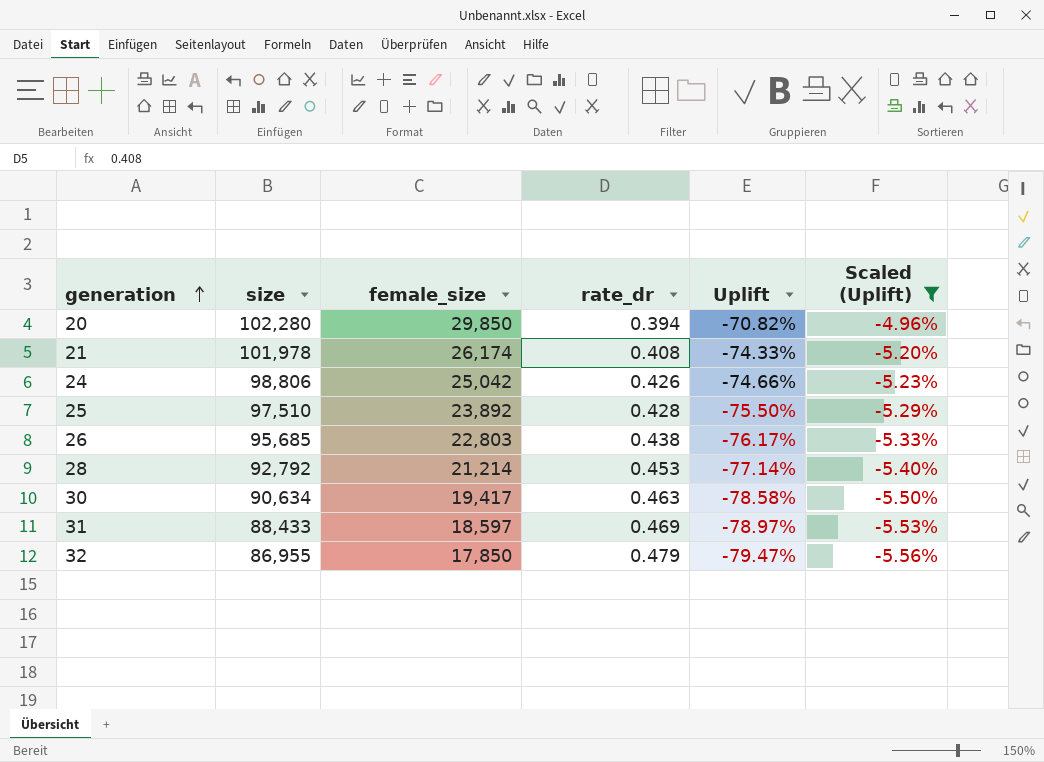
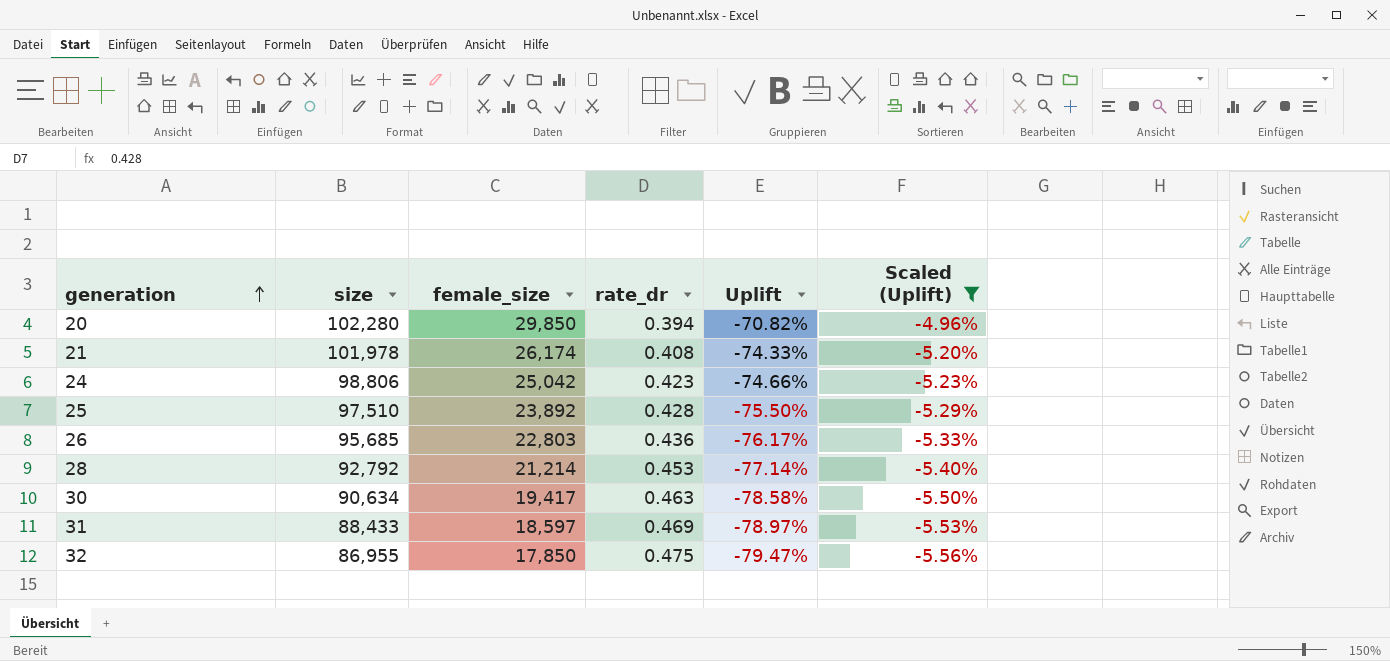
24 | rate_dr: 0.426 -> 0.423
26 | rate_dr: 0.438 -> 0.436
32 | rate_dr: 0.479 -> 0.475

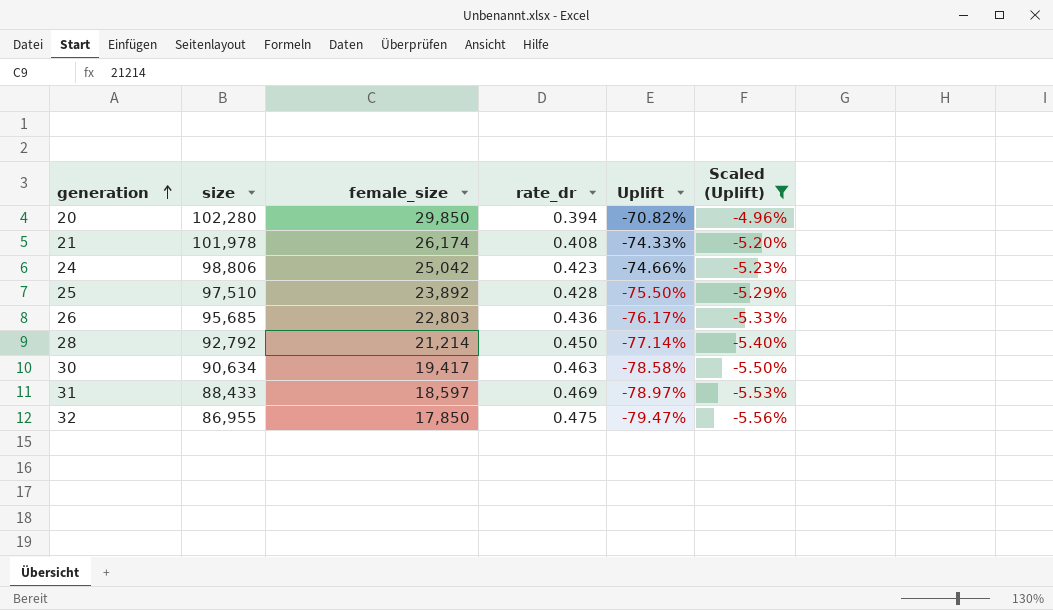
28 | rate_dr: 0.453 -> 0.450

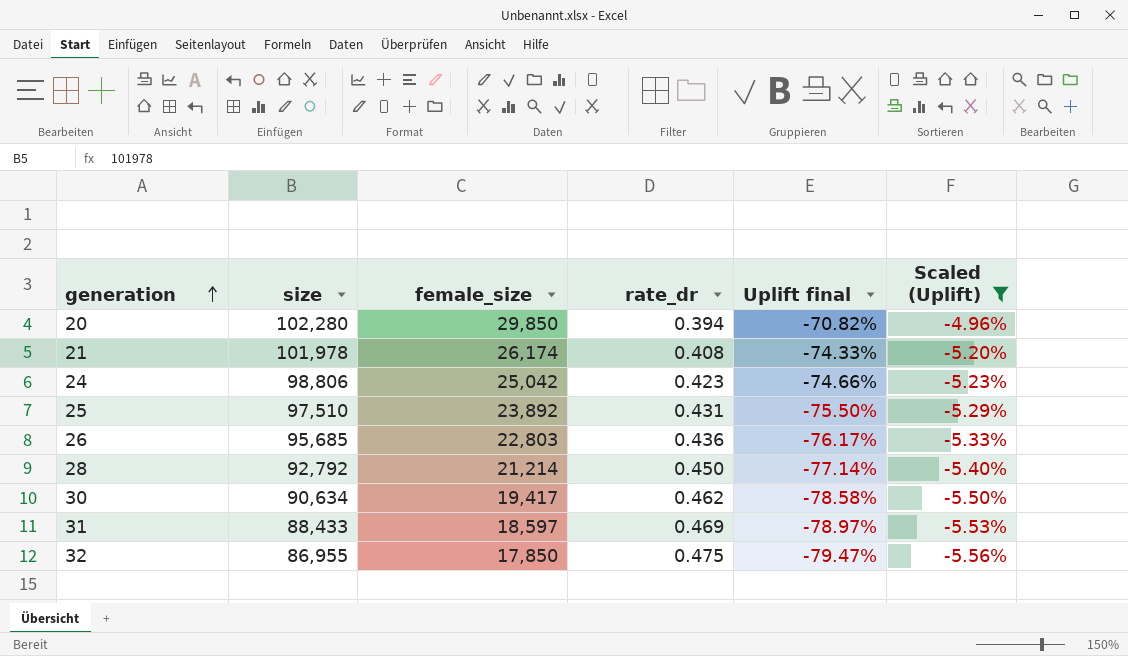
column name: Uplift -> Uplift final
25 | rate_dr: 0.428 -> 0.431
30 | rate_dr: 0.463 -> 0.462

